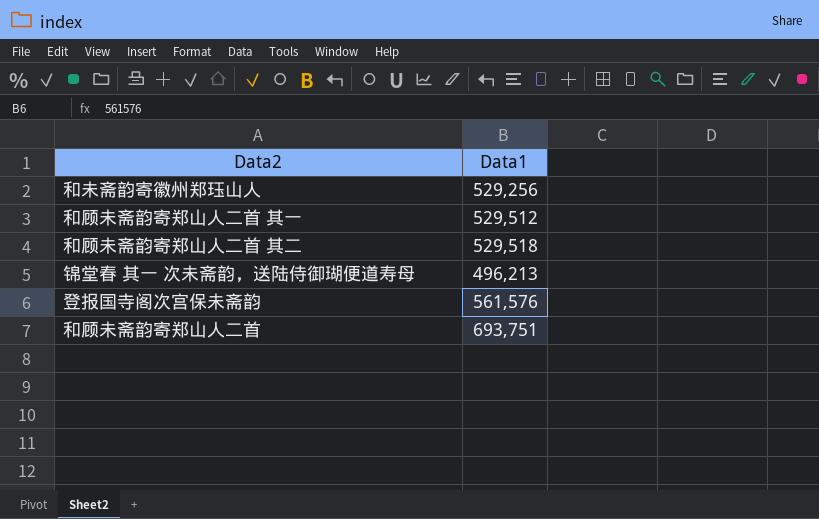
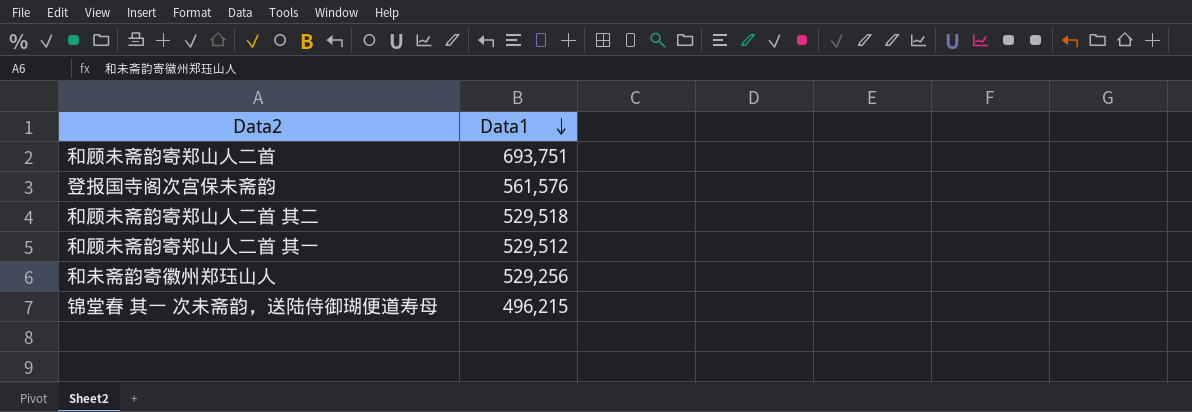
row order: none -> Data1 descending
锦堂春 其一 次未斋韵，送陆侍御瑚便道寿母 | Data1: 496,213 -> 496,215

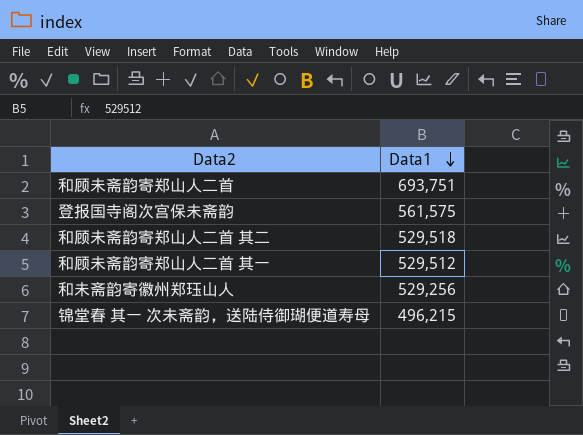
登报国寺阁次宫保未斋韵 | Data1: 561,576 -> 561,575

